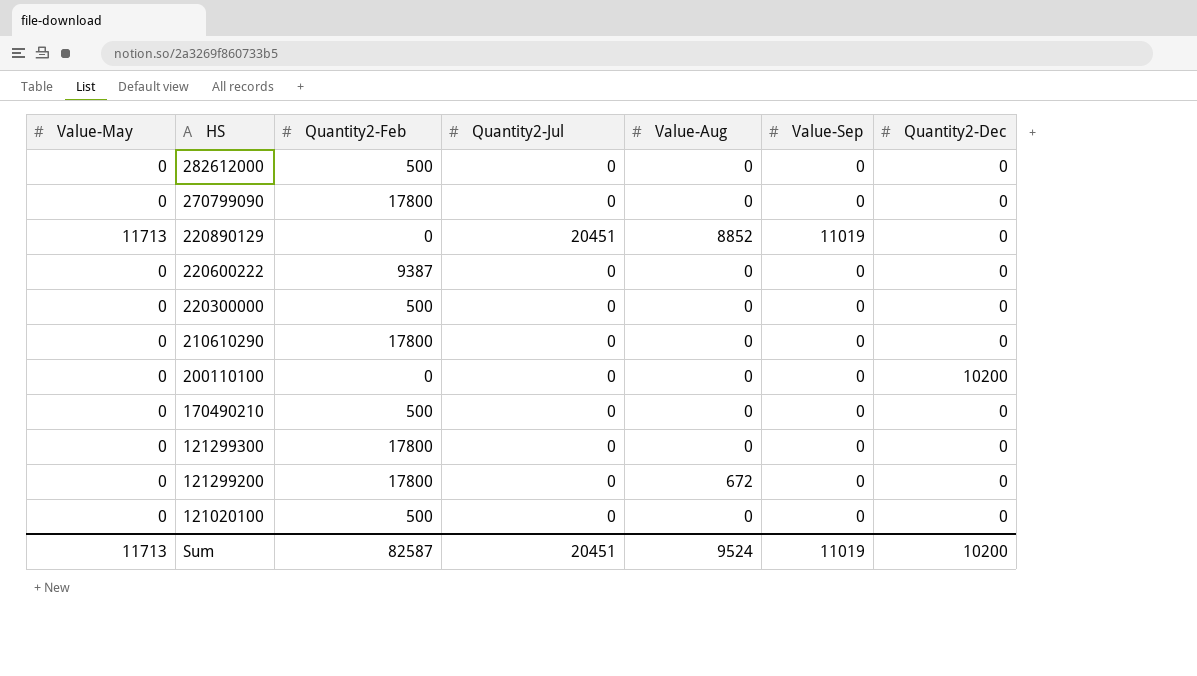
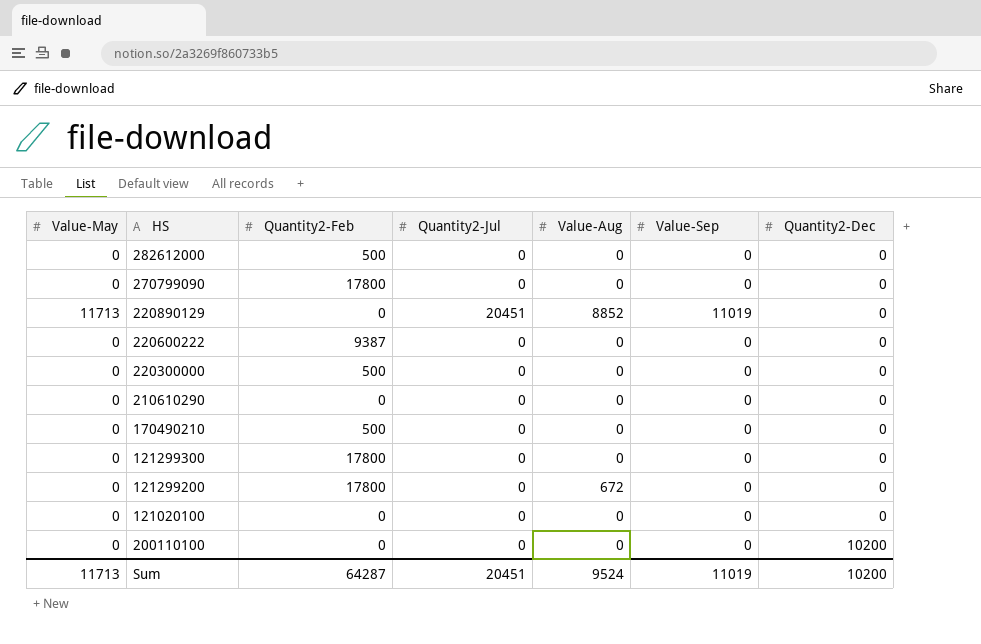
row order: HS descending -> Quantity2-Dec ascending
210610290 | Quantity2-Feb: 17800 -> 0
121020100 | Quantity2-Feb: 500 -> 0
Sum | Quantity2-Feb: 82587 -> 64287

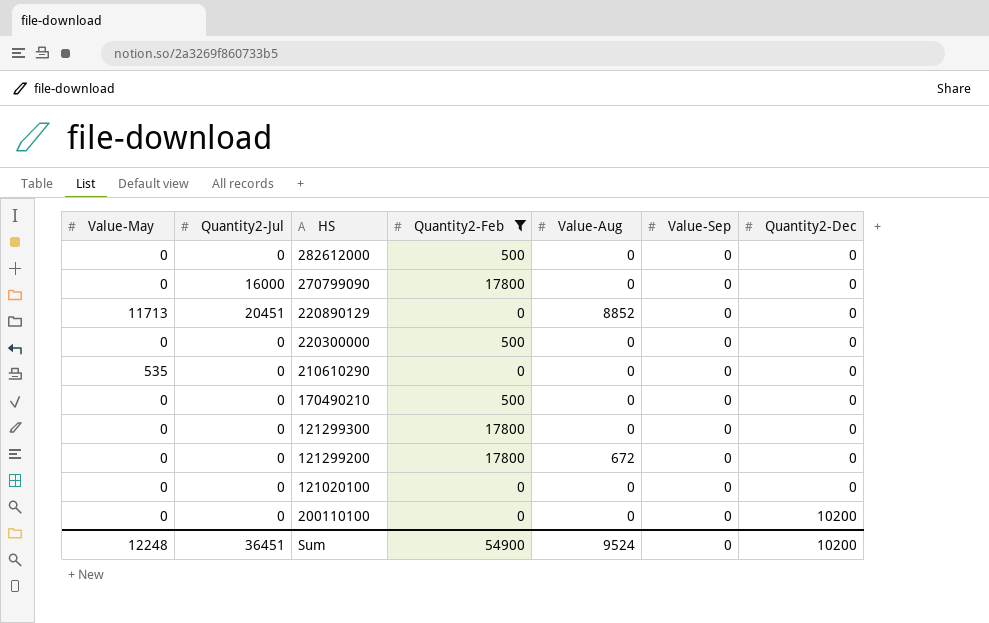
filter: none -> Quantity2-Feb != 9387
column Quantity2-Jul | position: 4 -> 2
270799090 | Quantity2-Jul: 0 -> 16000
220890129 | Value-Sep: 11019 -> 0
210610290 | Value-May: 0 -> 535
Sum | Value-May: 11713 -> 12248
Sum | Quantity2-Jul: 20451 -> 36451
Sum | Quantity2-Feb: 64287 -> 54900
Sum | Value-Sep: 11019 -> 0

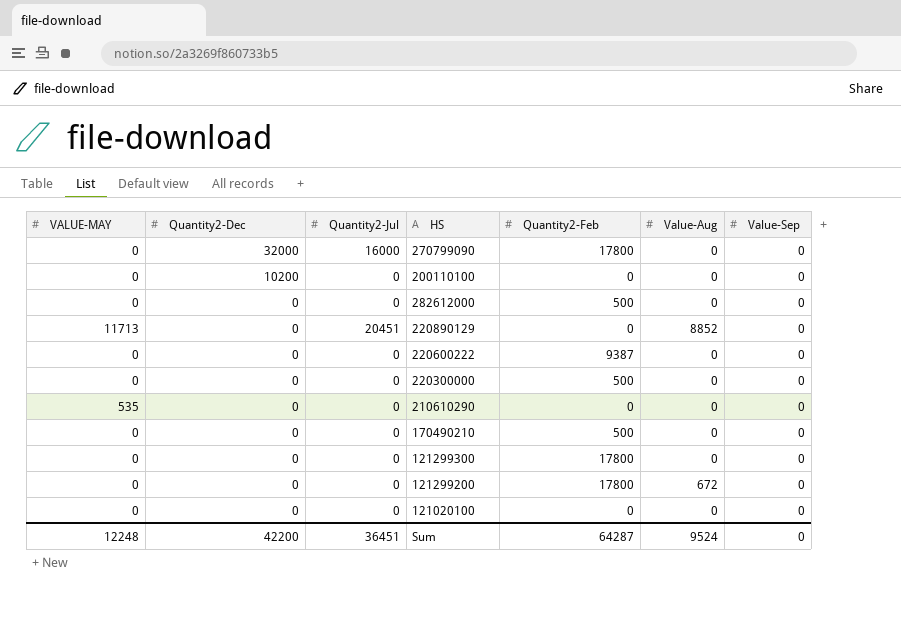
filter: Quantity2-Feb != 9387 -> none
row order: Quantity2-Dec ascending -> Quantity2-Dec descending
column name: Value-May -> VALUE-MAY
column Quantity2-Dec | position: 7 -> 2
270799090 | Quantity2-Dec: 0 -> 32000
Sum | Quantity2-Dec: 10200 -> 42200
Sum | Quantity2-Feb: 54900 -> 64287

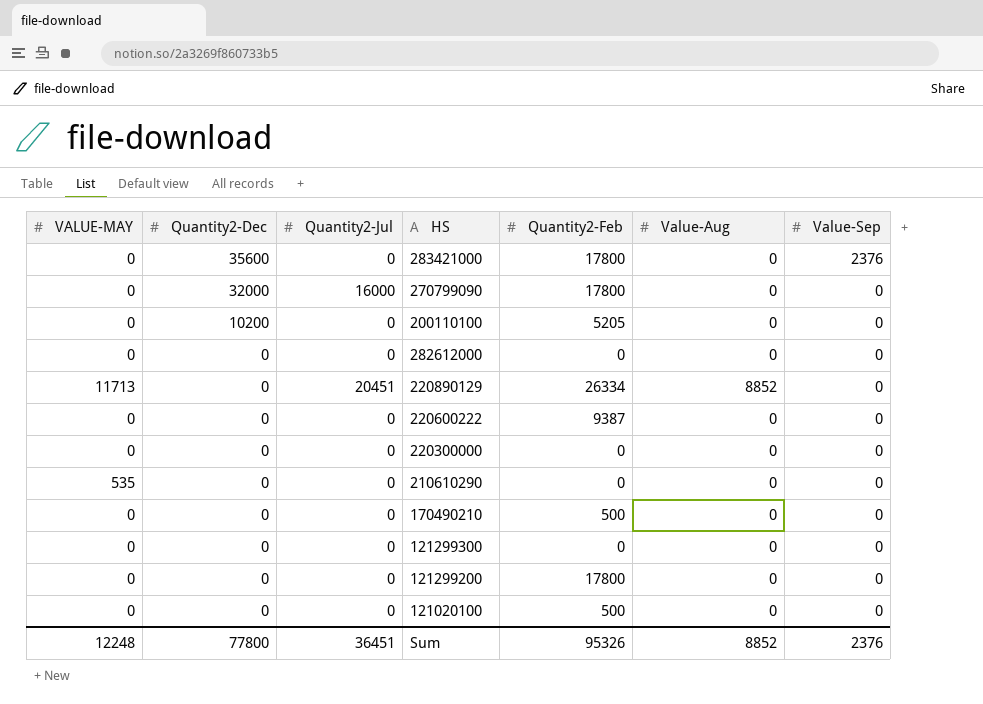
row 283421000: none -> 0 | 35600 | 0 | 17800 | 0 | 2376
200110100 | Quantity2-Feb: 0 -> 5205
282612000 | Quantity2-Feb: 500 -> 0
220890129 | Quantity2-Feb: 0 -> 26334
220300000 | Quantity2-Feb: 500 -> 0
121299300 | Quantity2-Feb: 17800 -> 0
121299200 | Value-Aug: 672 -> 0
121020100 | Quantity2-Feb: 0 -> 500
Sum | Quantity2-Dec: 42200 -> 77800
Sum | Quantity2-Feb: 64287 -> 95326
Sum | Value-Aug: 9524 -> 8852
Sum | Value-Sep: 0 -> 2376

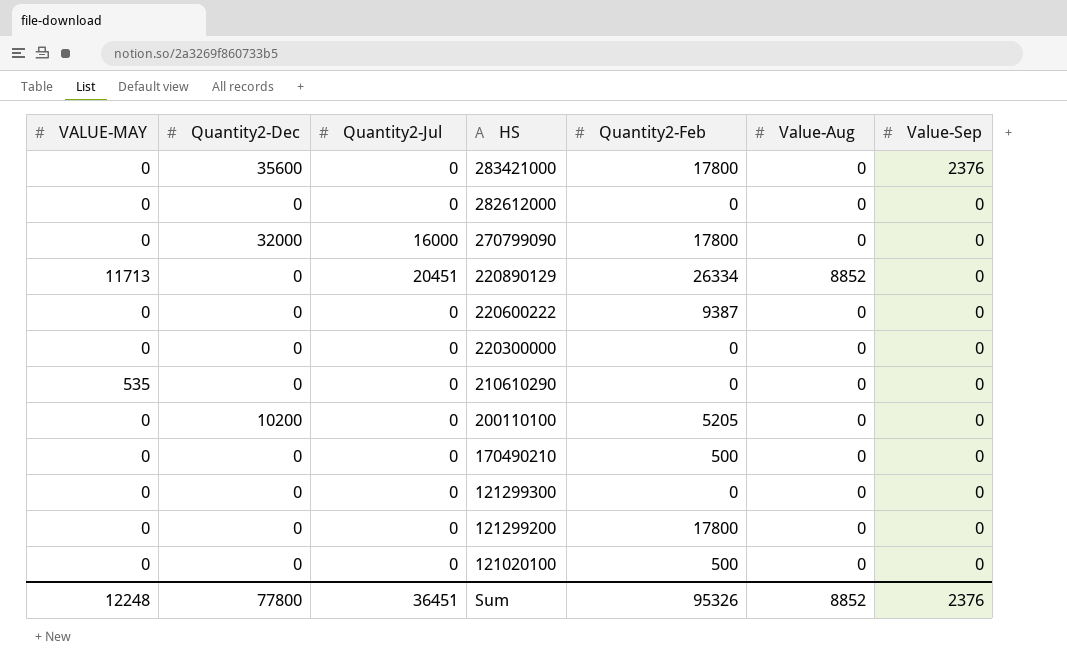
row order: Quantity2-Dec descending -> HS descending

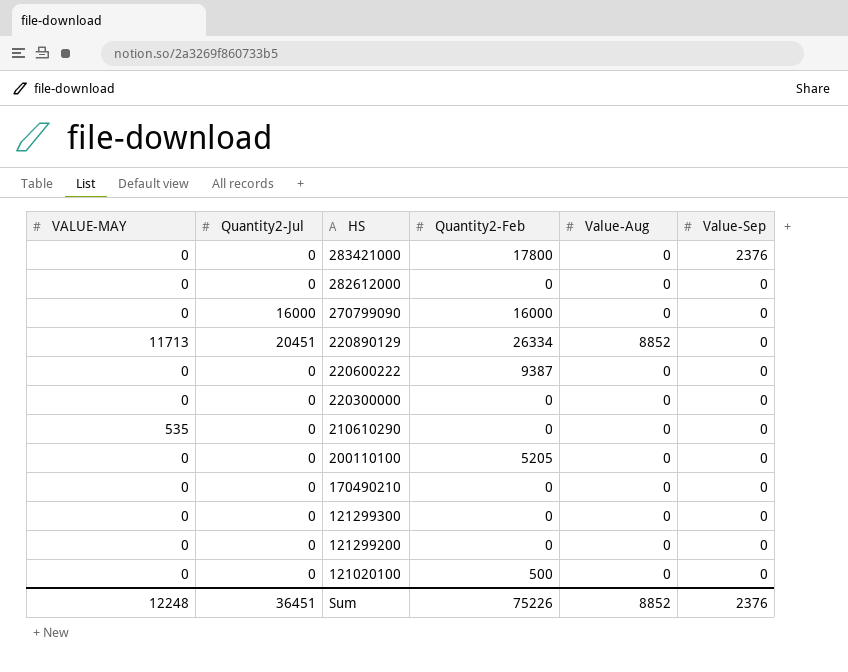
column Quantity2-Dec | position: 2 -> none
270799090 | Quantity2-Feb: 17800 -> 16000
170490210 | Quantity2-Feb: 500 -> 0
121299200 | Quantity2-Feb: 17800 -> 0
Sum | Quantity2-Feb: 95326 -> 75226

